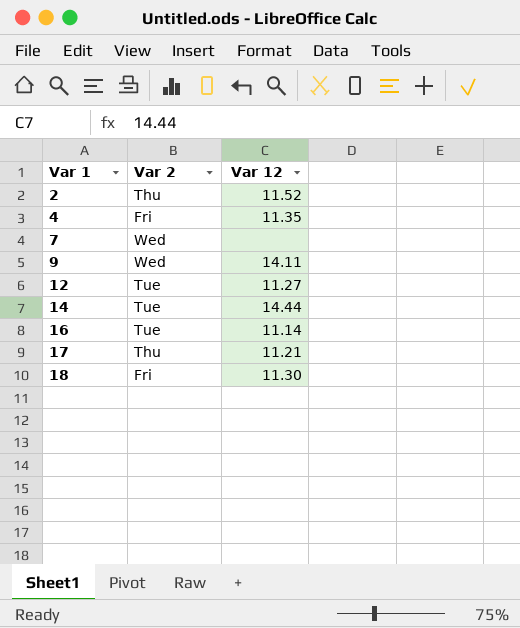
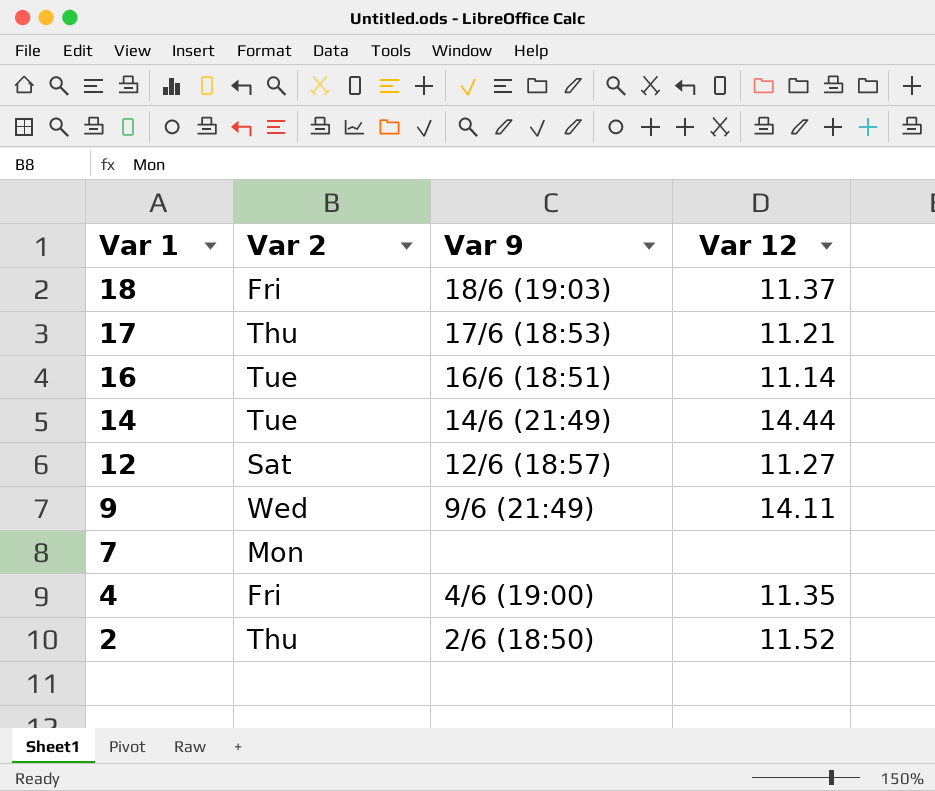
row order: Var 1 ascending -> Var 1 descending
column Var 9 | position: none -> 3
18 | Var 12: 11.30 -> 11.37
12 | Var 2: Tue -> Sat
7 | Var 2: Wed -> Mon

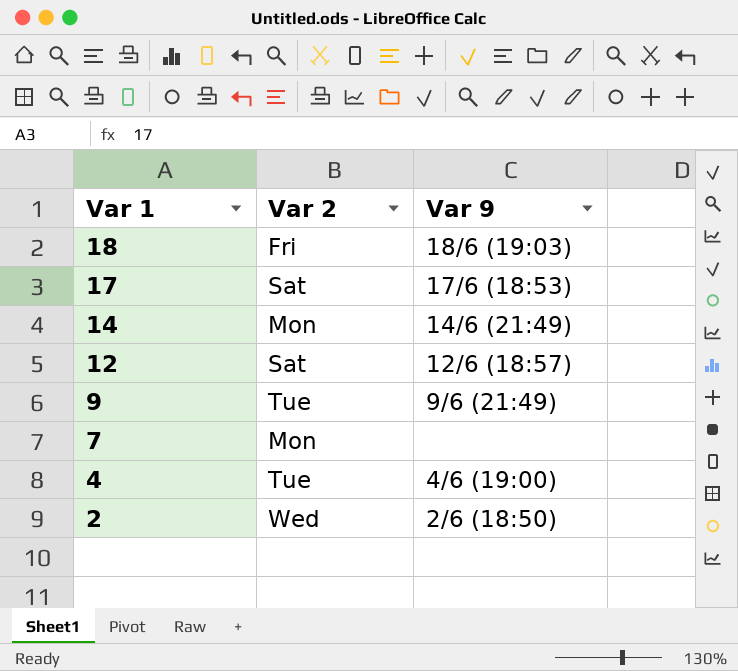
column Var 12 | position: 4 -> none
row 16: Tue | 16/6 (18:51) | 11.14 -> none
17 | Var 2: Thu -> Sat
14 | Var 2: Tue -> Mon
9 | Var 2: Wed -> Tue
4 | Var 2: Fri -> Tue
2 | Var 2: Thu -> Wed

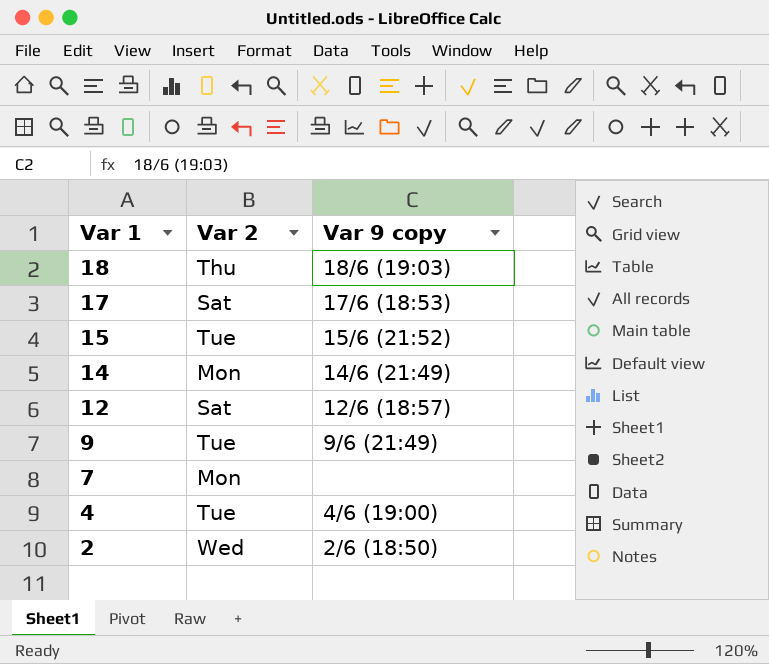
column name: Var 9 -> Var 9 copy
18 | Var 2: Fri -> Thu
row 15: none -> Tue | 15/6 (21:52)

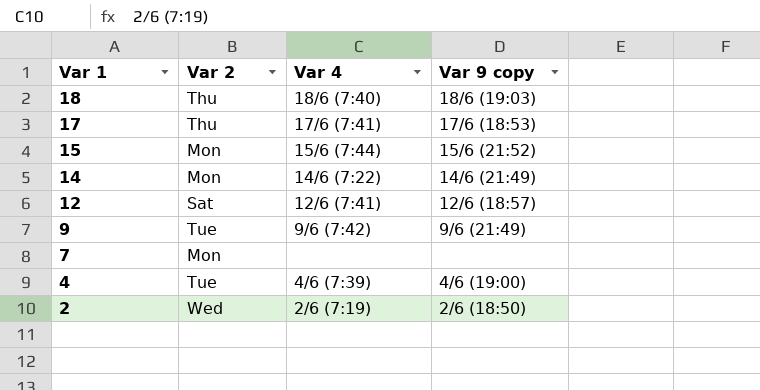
column Var 4 | position: none -> 3
17 | Var 2: Sat -> Thu
15 | Var 2: Tue -> Mon

